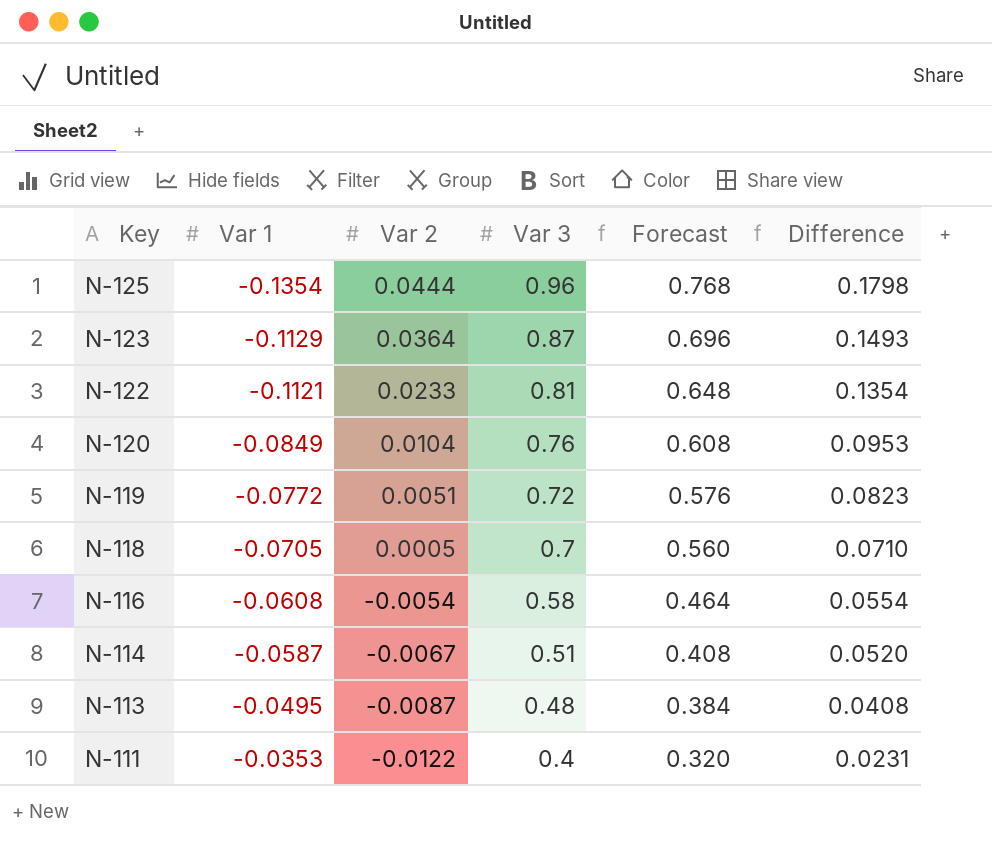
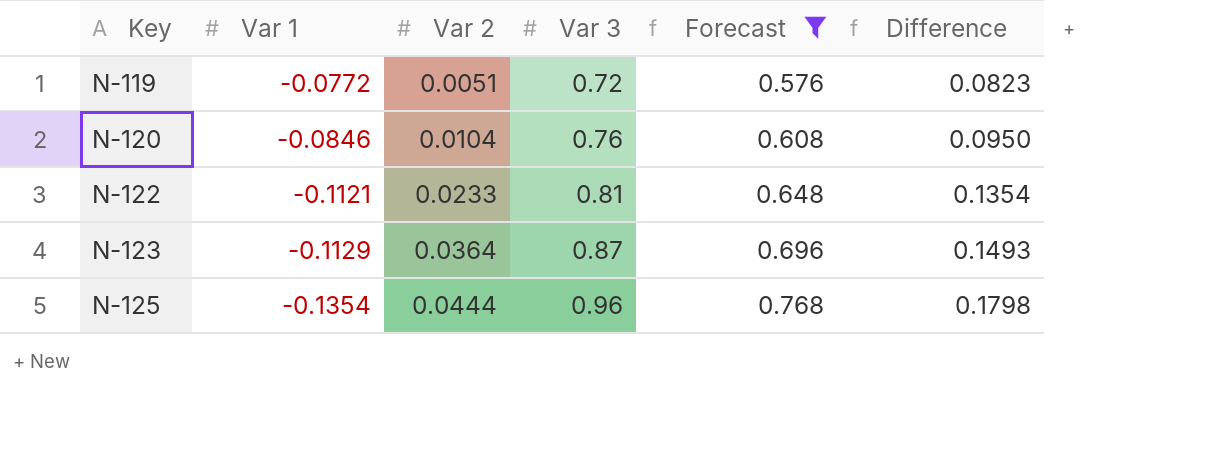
filter: none -> Forecast >= 0.576
row order: Key descending -> Key ascending
N-120 | Var 1: -0.0849 -> -0.0846
N-120 | Difference: 0.0953 -> 0.0950

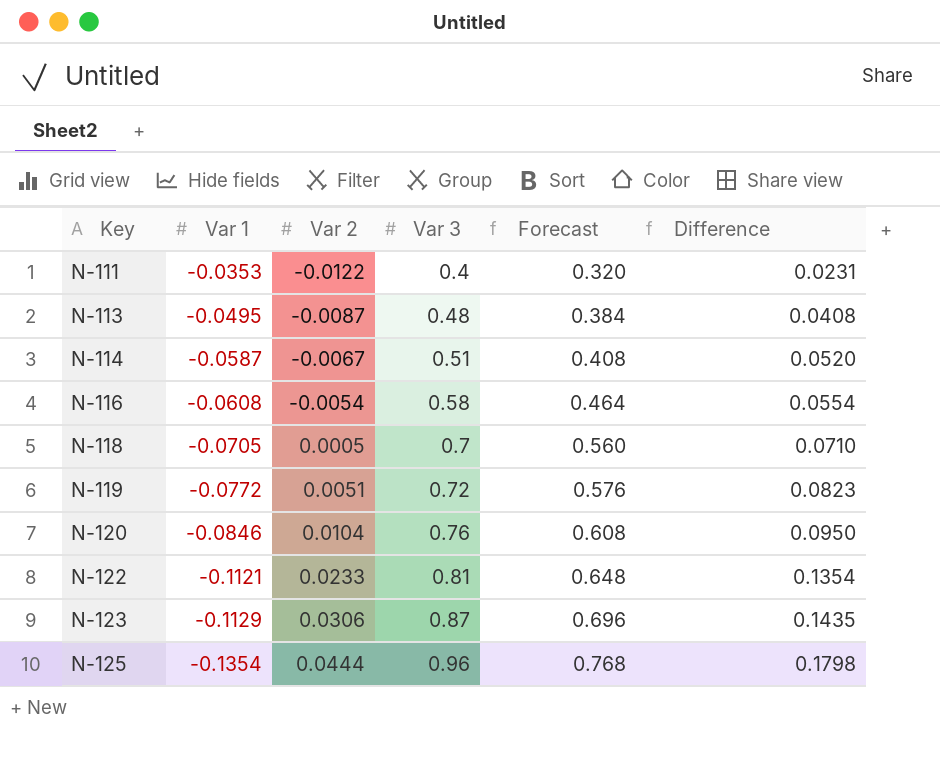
filter: Forecast >= 0.576 -> none
N-123 | Var 2: 0.0364 -> 0.0306
N-123 | Difference: 0.1493 -> 0.1435

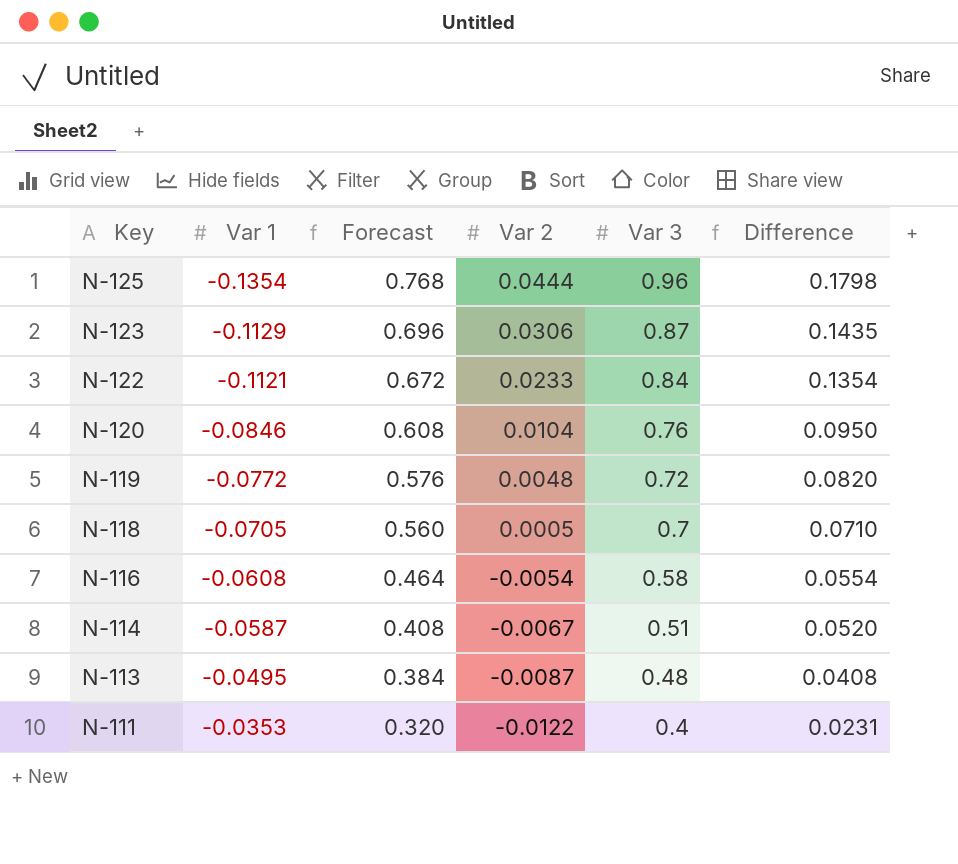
row order: Key ascending -> Key descending
column Forecast | position: 5 -> 3
N-122 | Forecast: 0.648 -> 0.672
N-122 | Var 3: 0.81 -> 0.84
N-119 | Var 2: 0.0051 -> 0.0048
N-119 | Difference: 0.0823 -> 0.0820

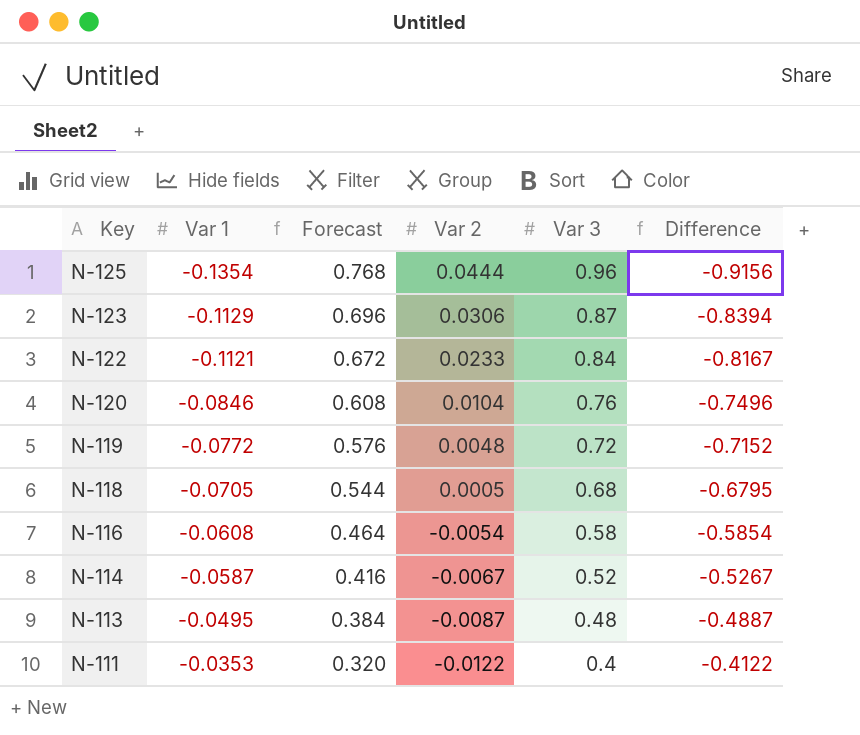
column Difference | formula: [Var 2] - [Var 1] -> [Var 2] - [Var 3]
N-118 | Forecast: 0.560 -> 0.544
N-118 | Var 3: 0.7 -> 0.68
N-114 | Forecast: 0.408 -> 0.416
N-114 | Var 3: 0.51 -> 0.52

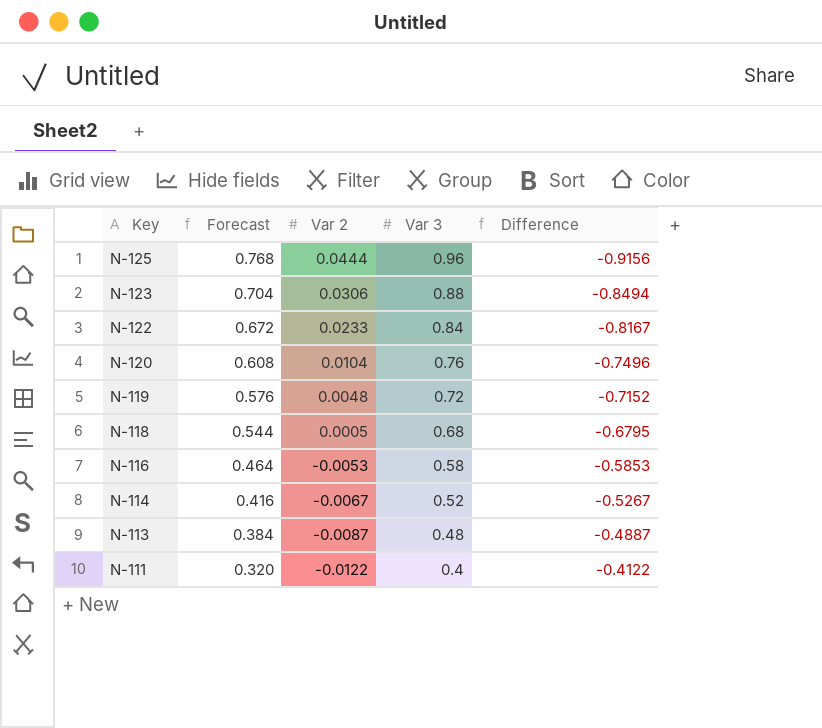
column Var 1 | position: 2 -> none
N-123 | Forecast: 0.696 -> 0.704
N-123 | Var 3: 0.87 -> 0.88
N-123 | Difference: -0.8394 -> -0.8494
N-116 | Var 2: -0.0054 -> -0.0053
N-116 | Difference: -0.5854 -> -0.5853

